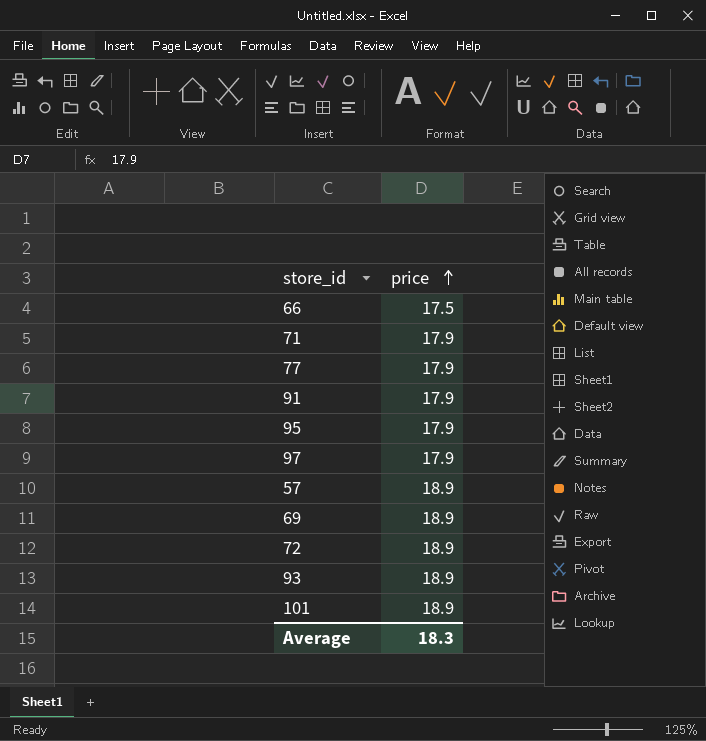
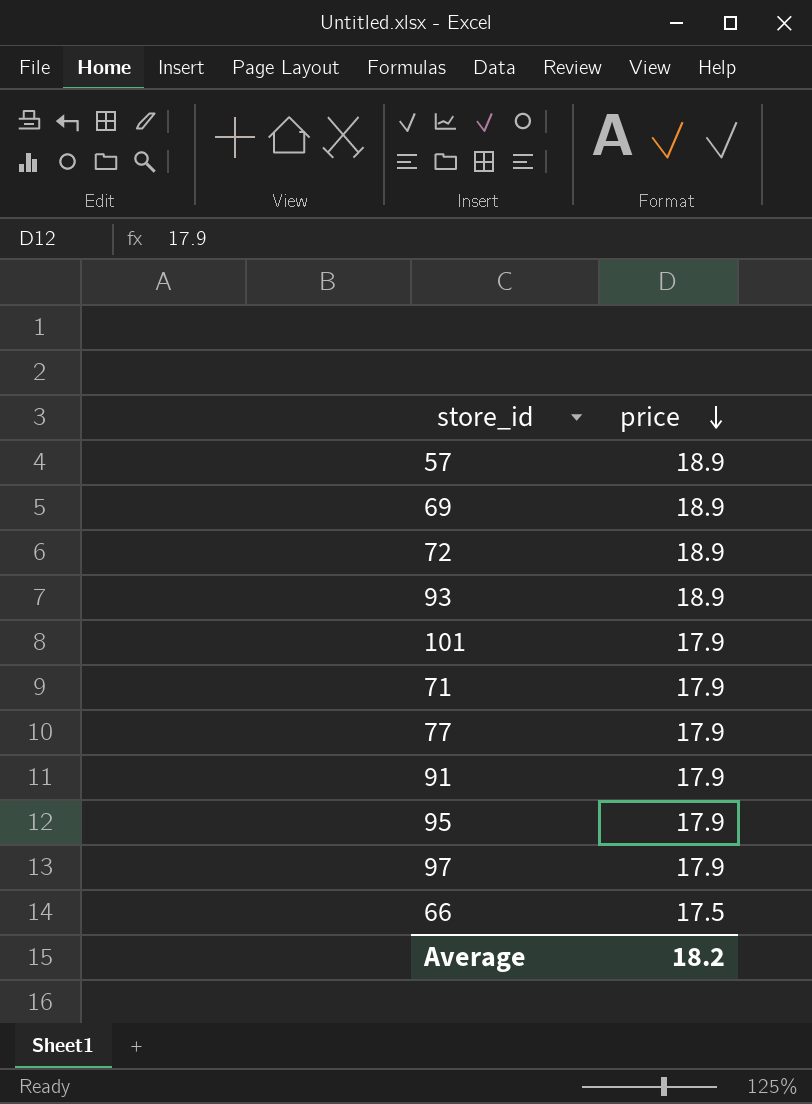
row order: price ascending -> price descending
101 | price: 18.9 -> 17.9
Average | price: 18.3 -> 18.2

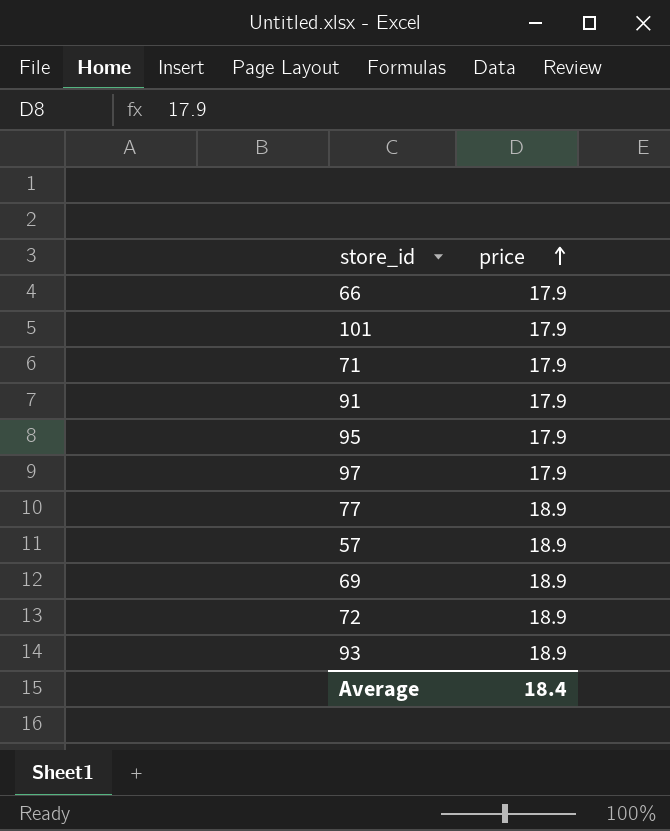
row order: price descending -> price ascending
66 | price: 17.5 -> 17.9
77 | price: 17.9 -> 18.9
Average | price: 18.2 -> 18.4

